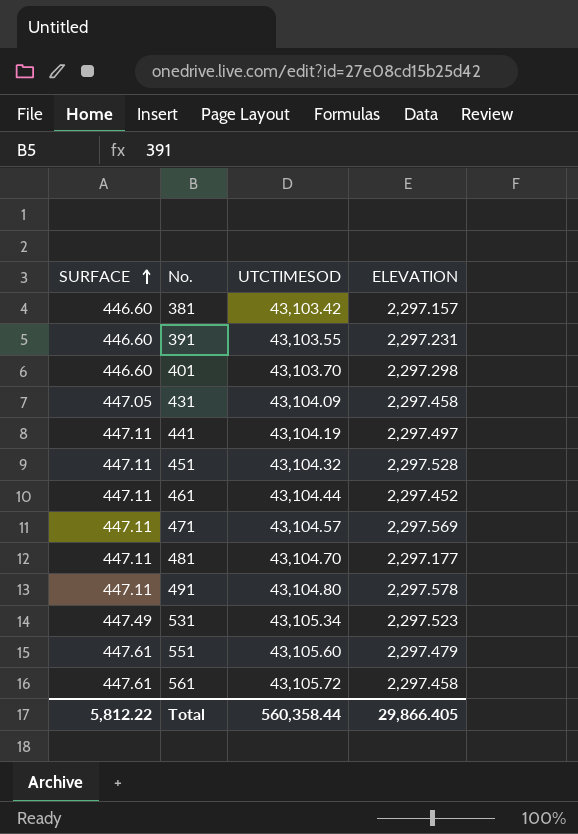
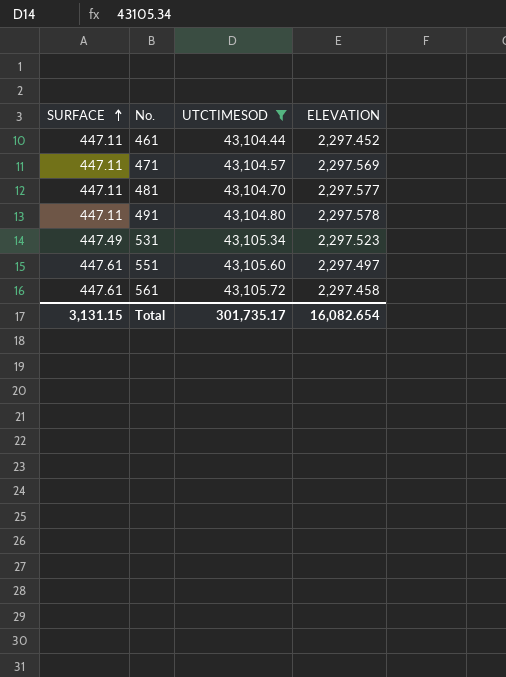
filter: none -> UTCTIMESOD >= 43,104.44
481 | ELEVATION: 2,297.177 -> 2,297.577
551 | ELEVATION: 2,297.479 -> 2,297.497
Total | SURFACE: 5,812.22 -> 3,131.15
Total | UTCTIMESOD: 560,358.44 -> 301,735.17
Total | ELEVATION: 29,866.405 -> 16,082.654

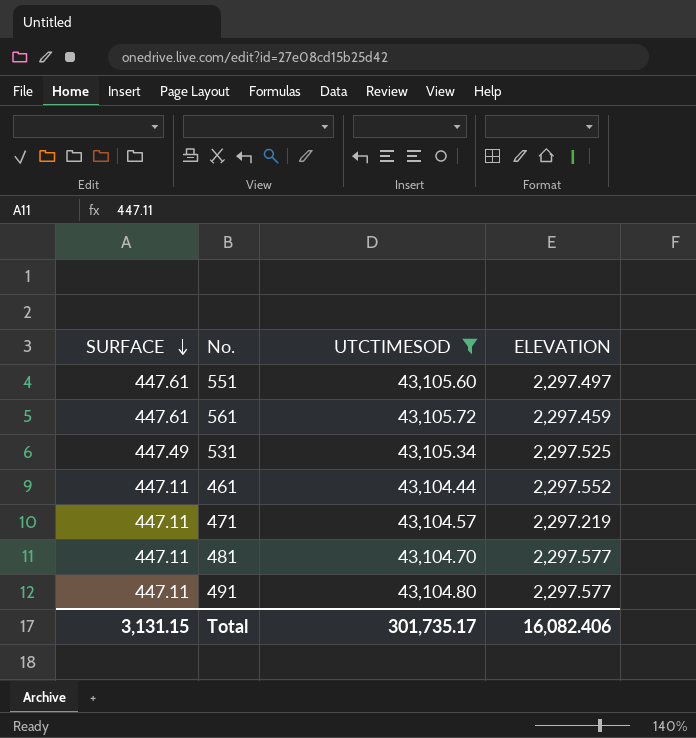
row order: SURFACE ascending -> SURFACE descending
561 | ELEVATION: 2,297.458 -> 2,297.459
531 | ELEVATION: 2,297.523 -> 2,297.525
461 | ELEVATION: 2,297.452 -> 2,297.552
471 | ELEVATION: 2,297.569 -> 2,297.219
491 | ELEVATION: 2,297.578 -> 2,297.577
Total | ELEVATION: 16,082.654 -> 16,082.406

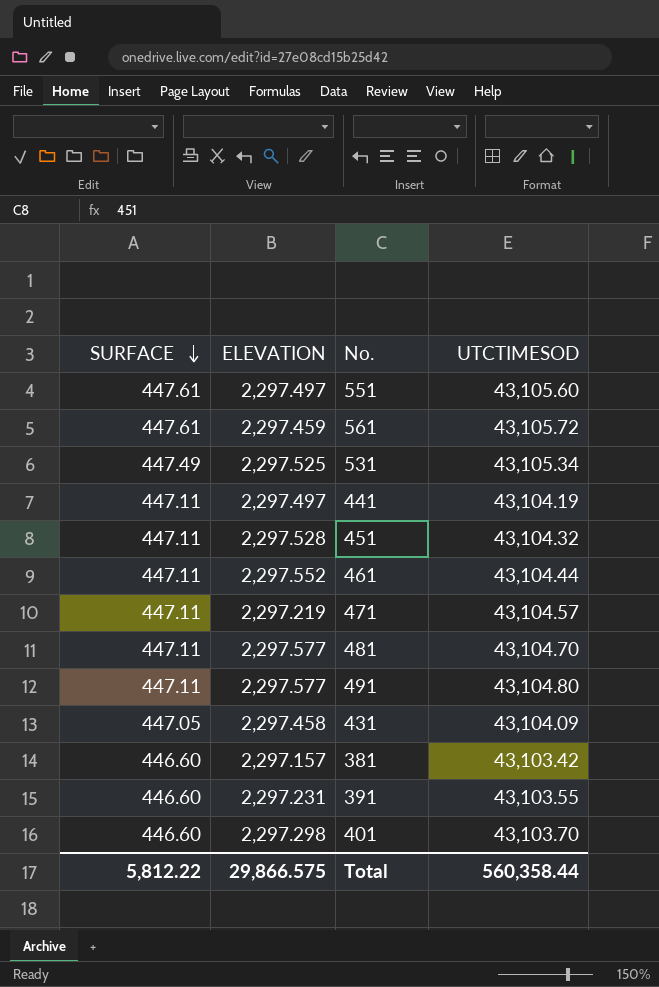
filter: UTCTIMESOD >= 43,104.44 -> none
column ELEVATION | position: 4 -> 2
Total | SURFACE: 3,131.15 -> 5,812.22
Total | ELEVATION: 16,082.406 -> 29,866.575
Total | UTCTIMESOD: 301,735.17 -> 560,358.44

